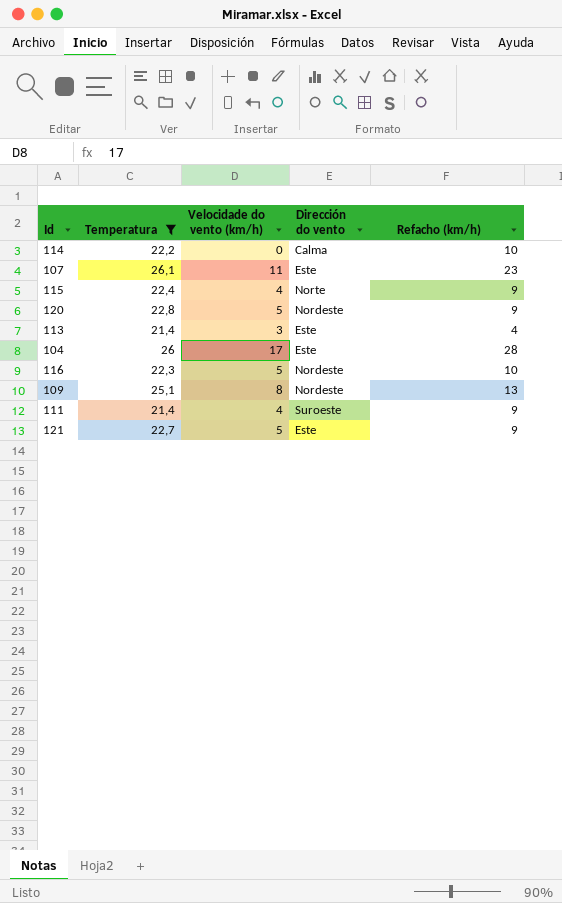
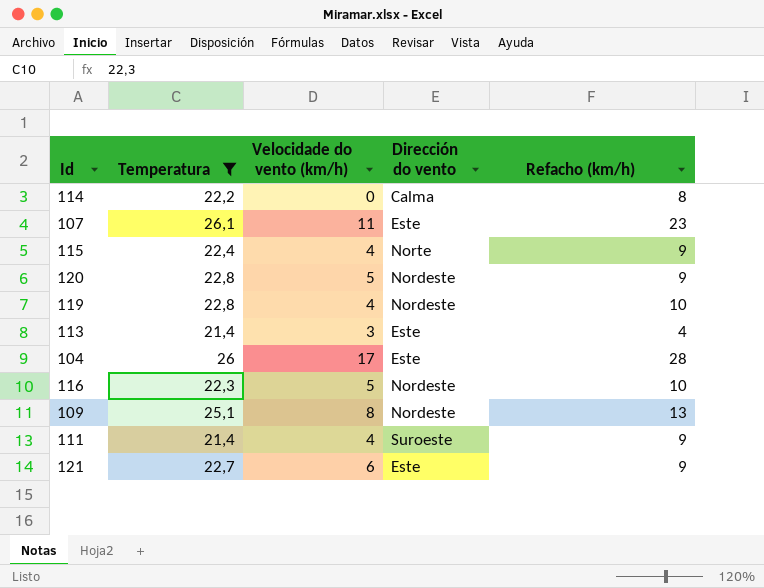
114 | Refacho (km/h): 10 -> 8
row 119: none -> 22,8 | 4 | Nordeste | 10
121 | Velocidade do vento (km/h): 5 -> 6

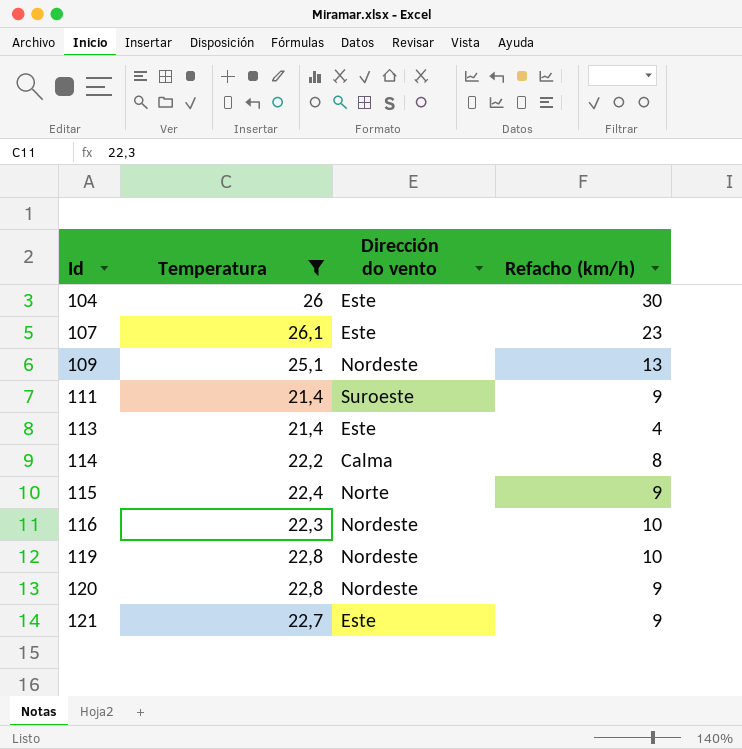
row order: none -> Id ascending
column Velocidade do vento (km/h) | position: 3 -> none
104 | Refacho (km/h): 28 -> 30

